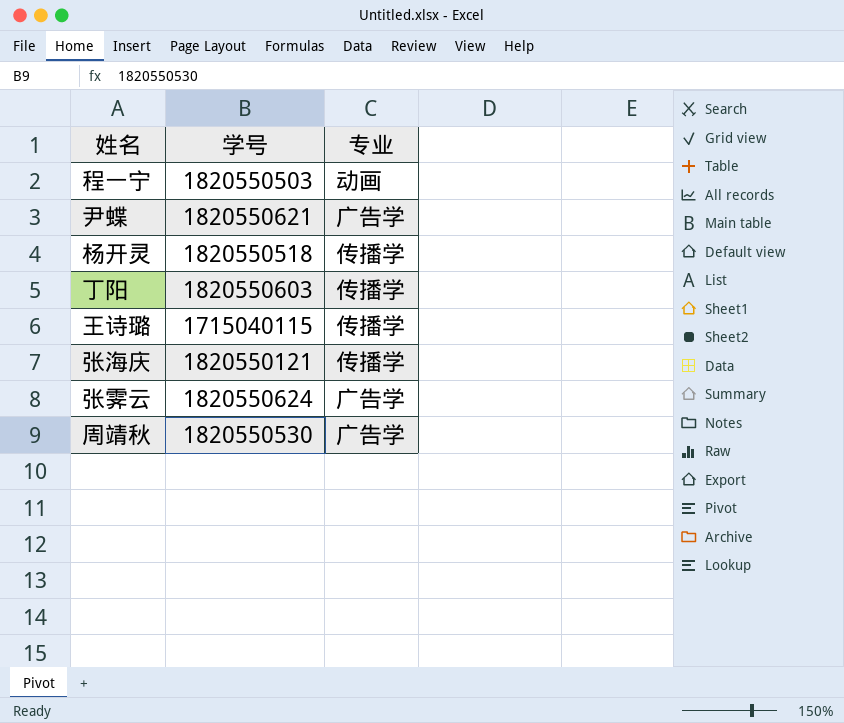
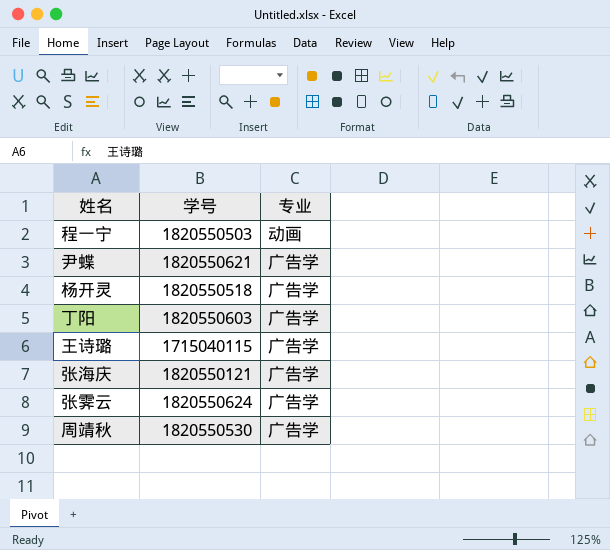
杨开灵 | 专业: 传播学 -> 广告学
丁阳 | 专业: 传播学 -> 广告学
王诗璐 | 专业: 传播学 -> 广告学
张海庆 | 专业: 传播学 -> 广告学

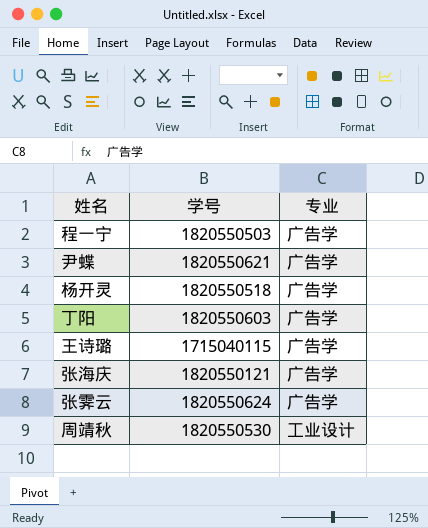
程一宁 | 专业: 动画 -> 广告学
周靖秋 | 专业: 广告学 -> 工业设计

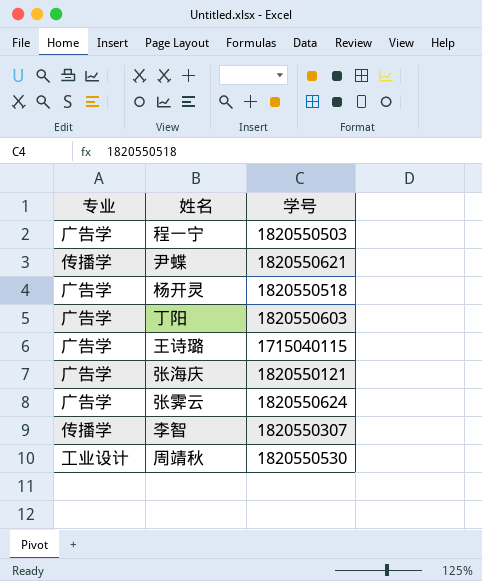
column 专业 | position: 3 -> 1
尹蝶 | 专业: 广告学 -> 传播学
row 李智: none -> 传播学 | 1820550307

